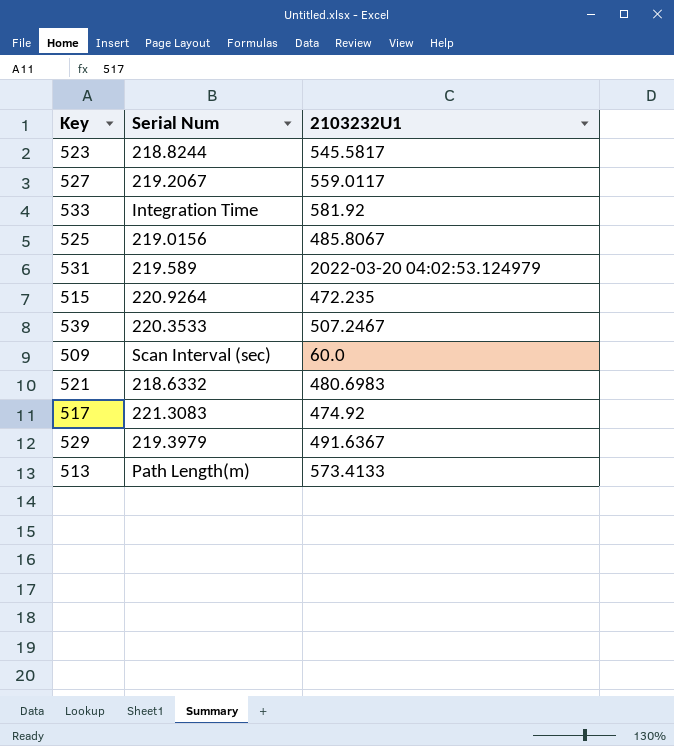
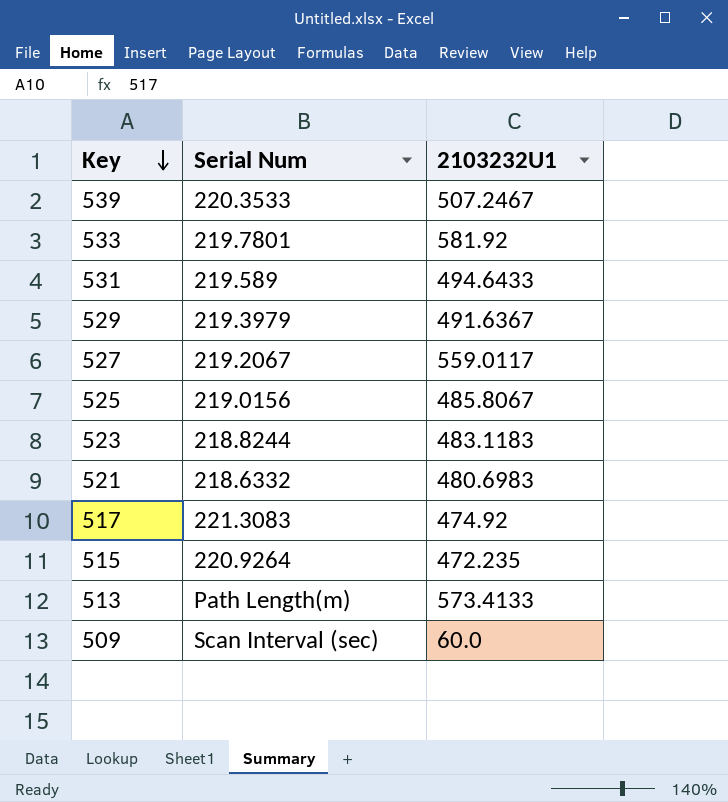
row order: none -> Key descending
533 | Serial Num: Integration Time -> 219.7801
531 | 2103232U1: 2022-03-20 04:02:53.124979 -> 494.6433
523 | 2103232U1: 545.5817 -> 483.1183

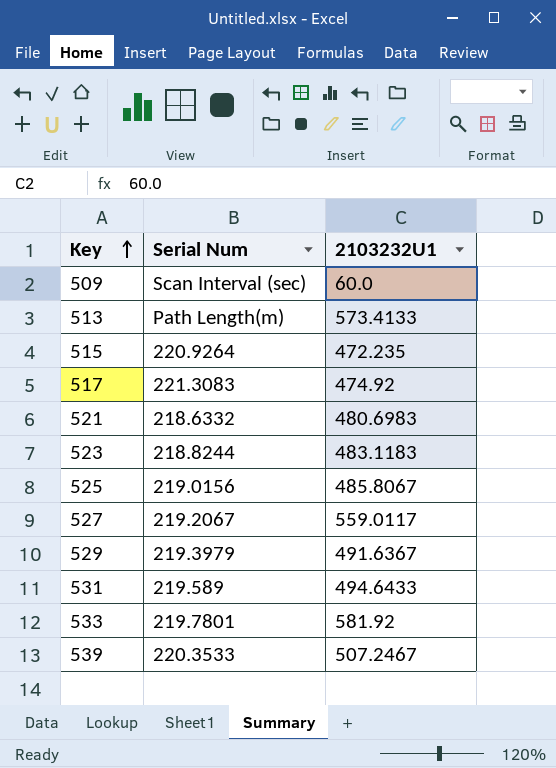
row order: Key descending -> Key ascending

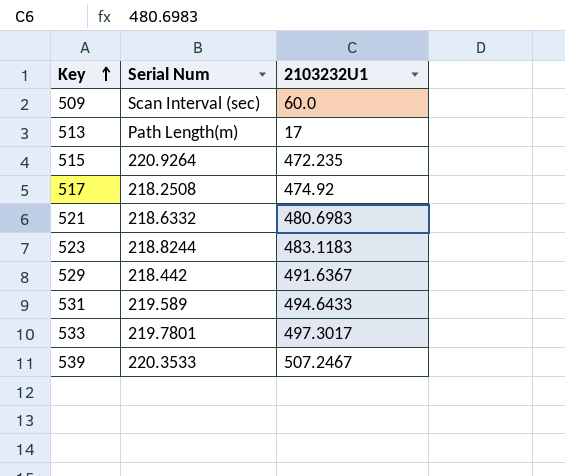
row 525: 219.0156 | 485.8067 -> none
row 527: 219.2067 | 559.0117 -> none
513 | 2103232U1: 573.4133 -> 17
517 | Serial Num: 221.3083 -> 218.2508
529 | Serial Num: 219.3979 -> 218.442
533 | 2103232U1: 581.92 -> 497.3017

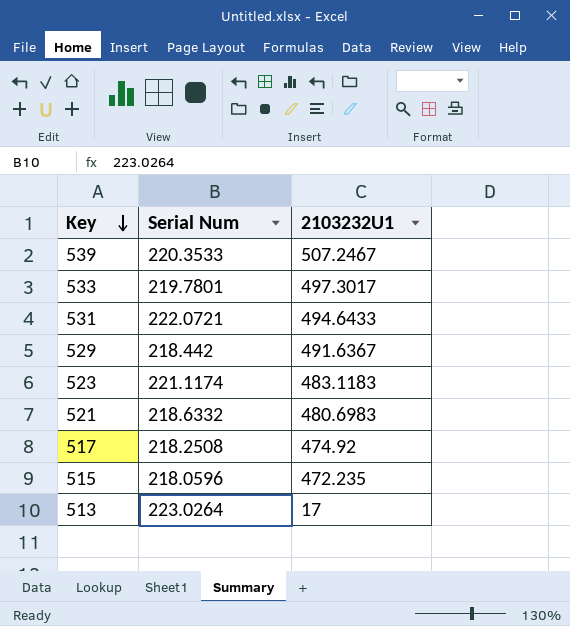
row order: Key ascending -> Key descending
row 509: Scan Interval (sec) | 60.0 -> none
531 | Serial Num: 219.589 -> 222.0721
523 | Serial Num: 218.8244 -> 221.1174
515 | Serial Num: 220.9264 -> 218.0596
513 | Serial Num: Path Length(m) -> 223.0264

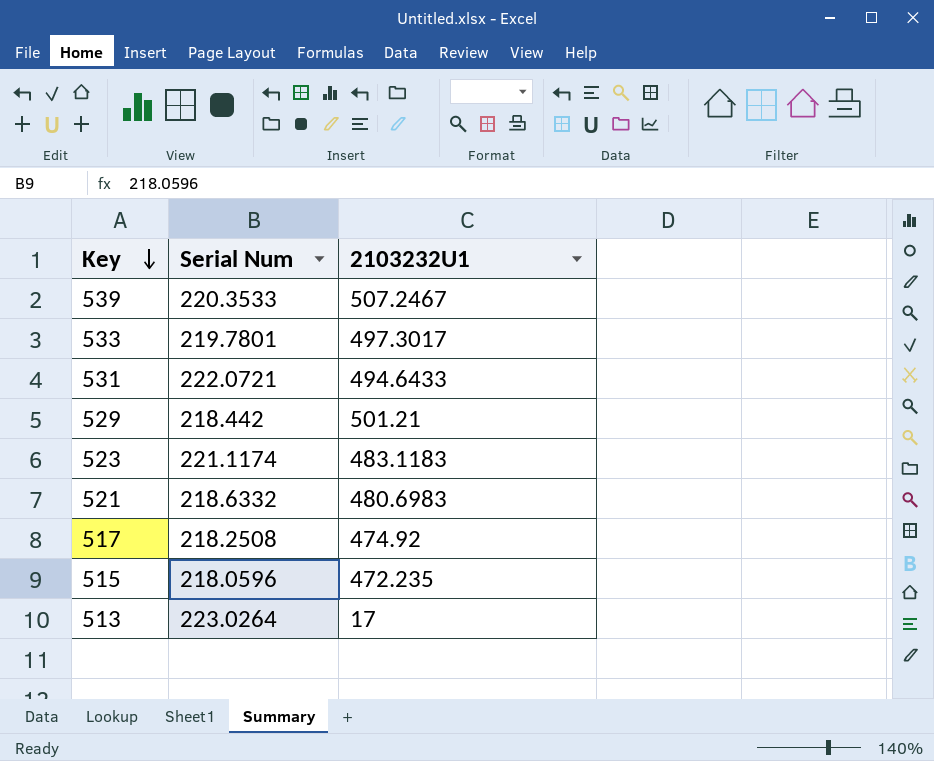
529 | 2103232U1: 491.6367 -> 501.21

